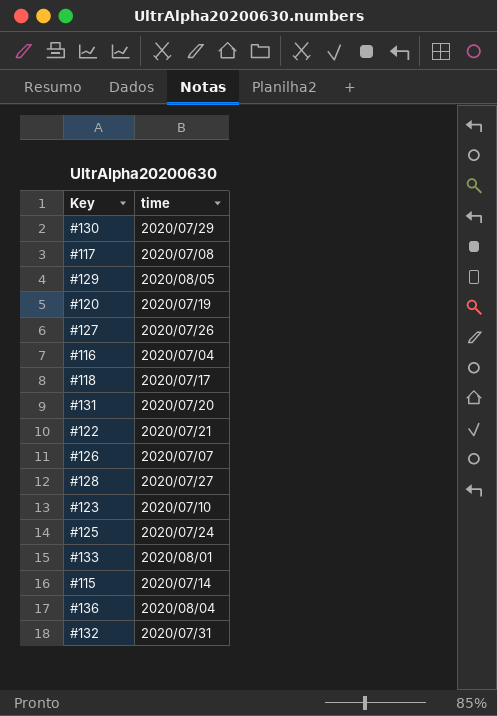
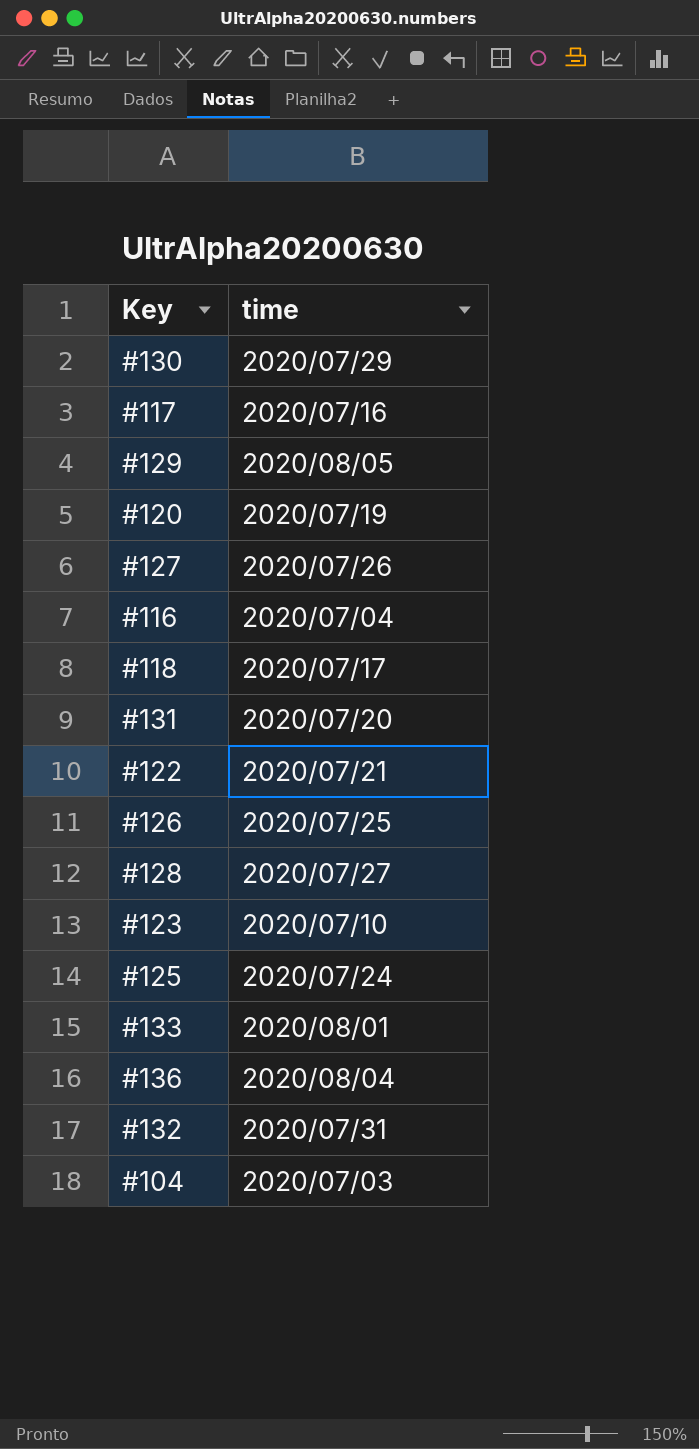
row #115: 2020/07/14 -> none
#117 | time: 2020/07/08 -> 2020/07/16
#126 | time: 2020/07/07 -> 2020/07/25
row #104: none -> 2020/07/03

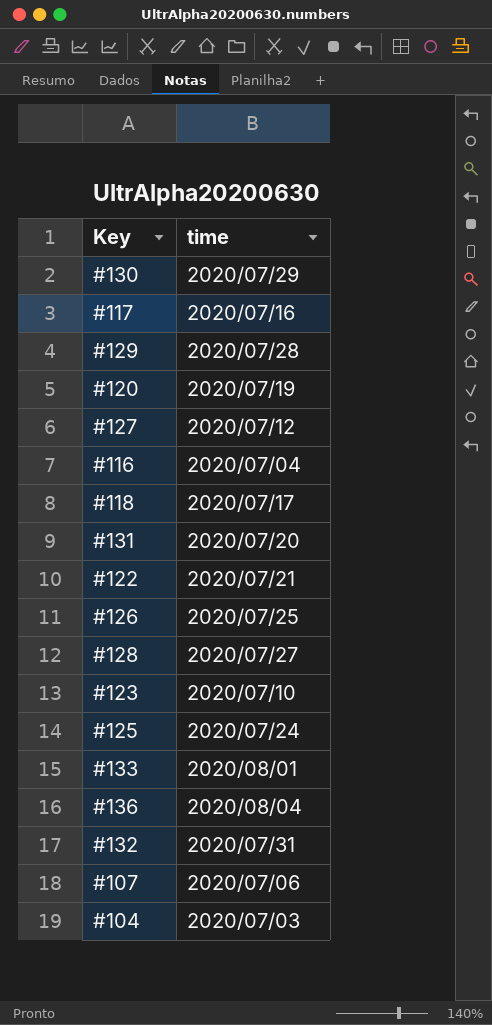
#129 | time: 2020/08/05 -> 2020/07/28
#127 | time: 2020/07/26 -> 2020/07/12
row #107: none -> 2020/07/06

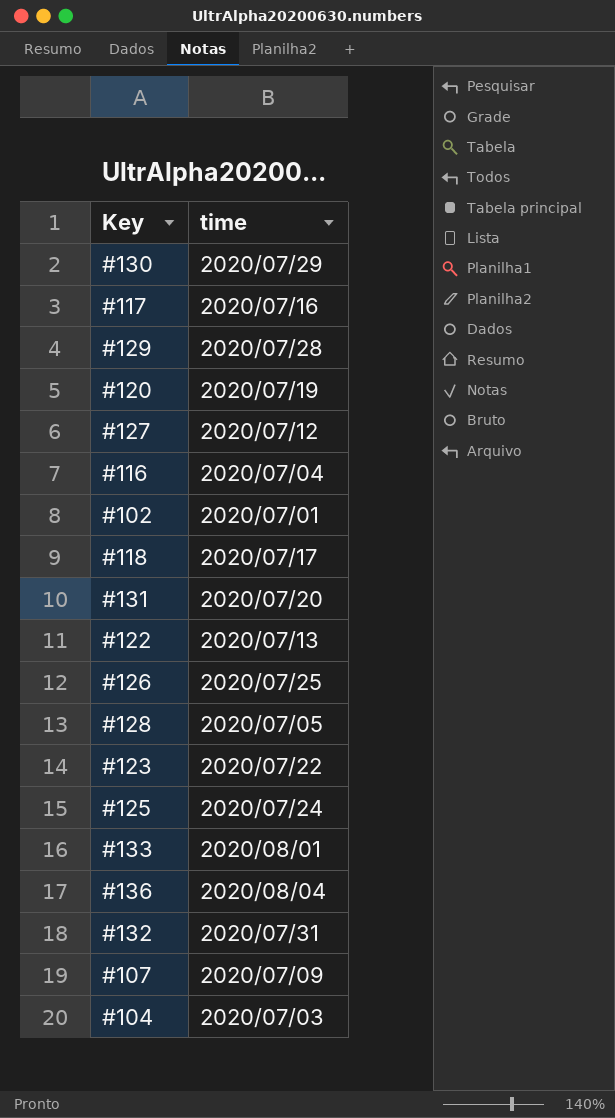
row #102: none -> 2020/07/01
#122 | time: 2020/07/21 -> 2020/07/13
#128 | time: 2020/07/27 -> 2020/07/05
#123 | time: 2020/07/10 -> 2020/07/22
#107 | time: 2020/07/06 -> 2020/07/09

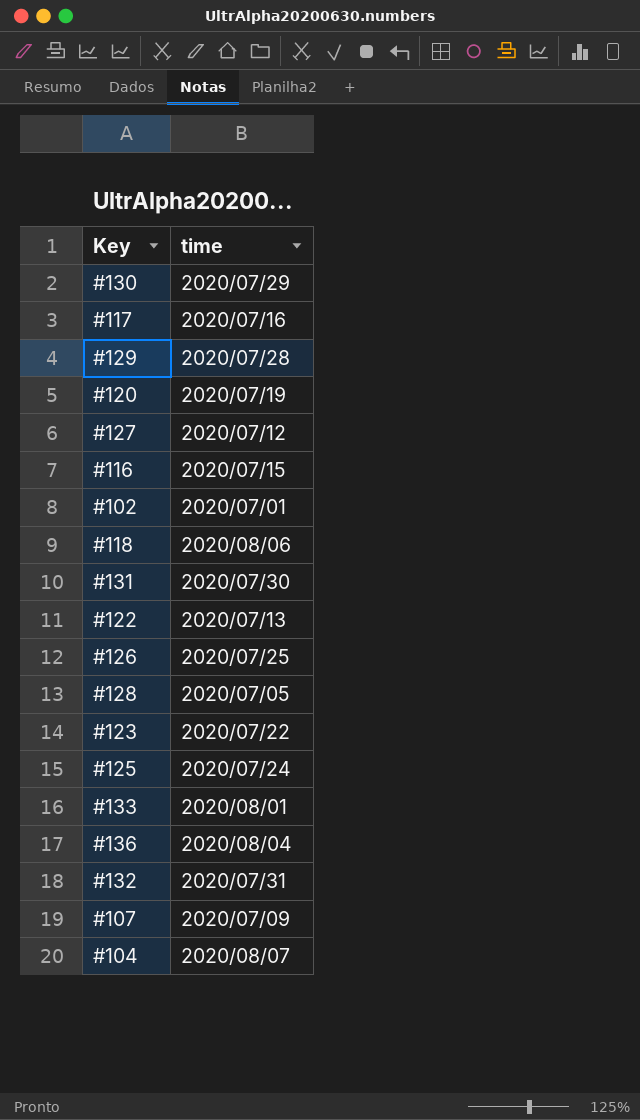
#116 | time: 2020/07/04 -> 2020/07/15
#118 | time: 2020/07/17 -> 2020/08/06
#131 | time: 2020/07/20 -> 2020/07/30
#104 | time: 2020/07/03 -> 2020/08/07

